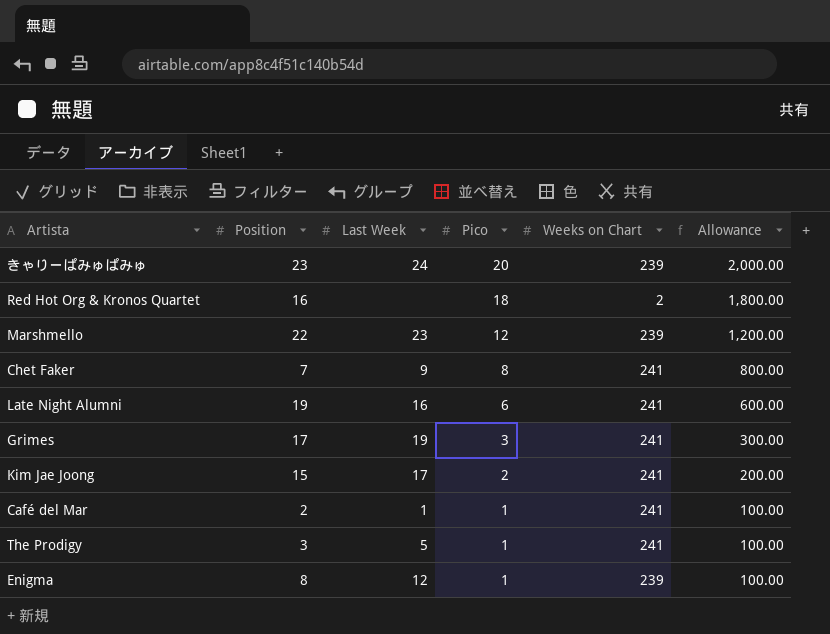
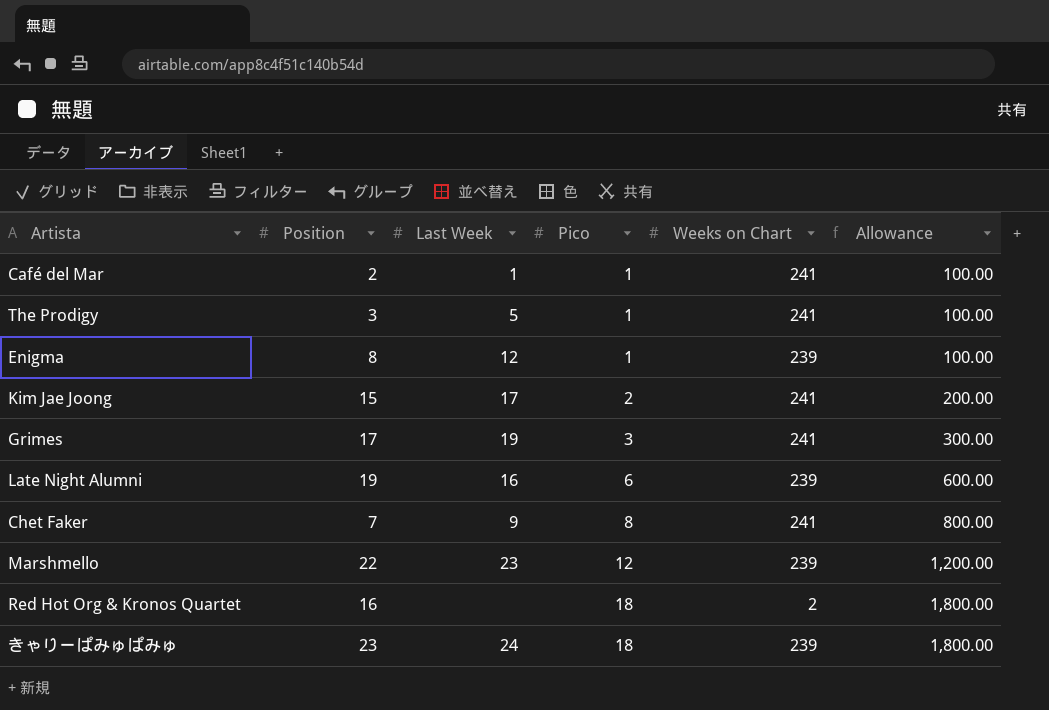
row order: Pico descending -> Pico ascending
Late Night Alumni | Weeks on Chart: 241 -> 239
きゃりーぱみゅぱみゅ | Pico: 20 -> 18
きゃりーぱみゅぱみゅ | Allowance: 2,000.00 -> 1,800.00

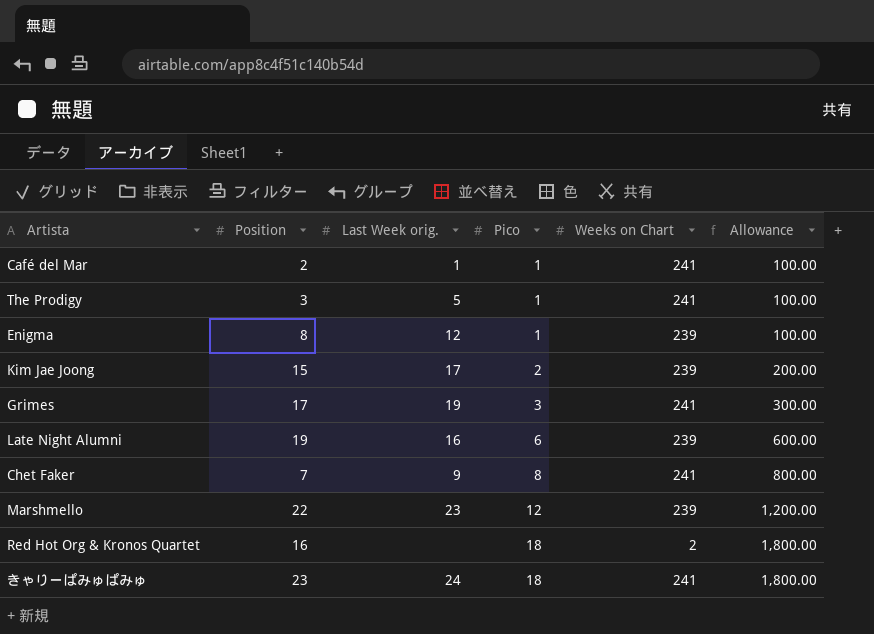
column name: Last Week -> Last Week orig.
Kim Jae Joong | Weeks on Chart: 241 -> 239
きゃりーぱみゅぱみゅ | Weeks on Chart: 239 -> 241

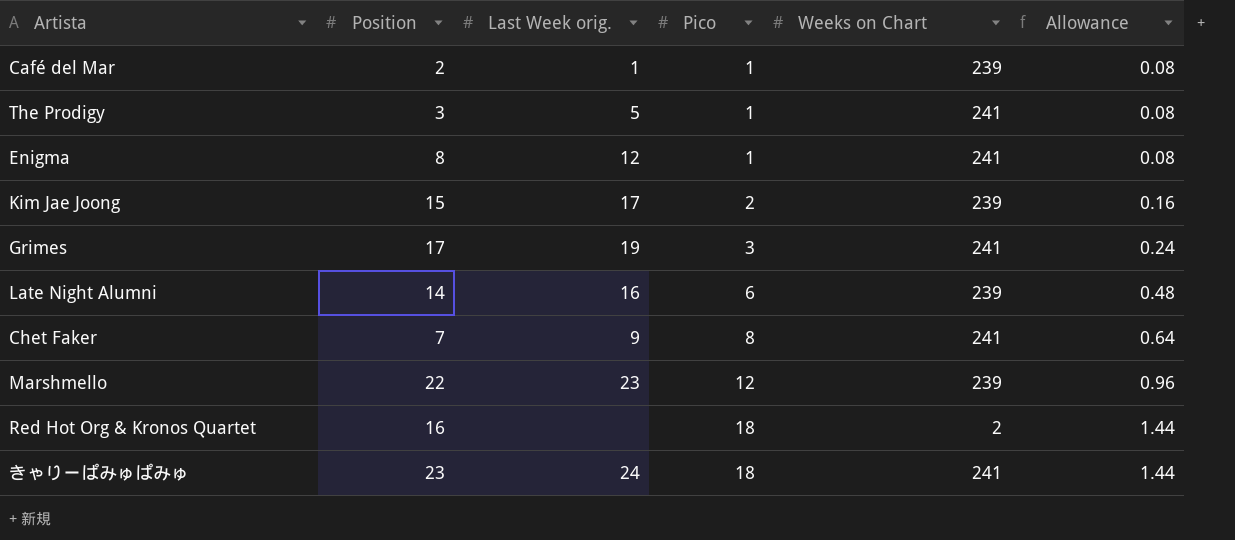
column Allowance | formula: [Pico] * 100 -> [Pico] * 0.08
Café del Mar | Weeks on Chart: 241 -> 239
Enigma | Weeks on Chart: 239 -> 241
Late Night Alumni | Position: 19 -> 14

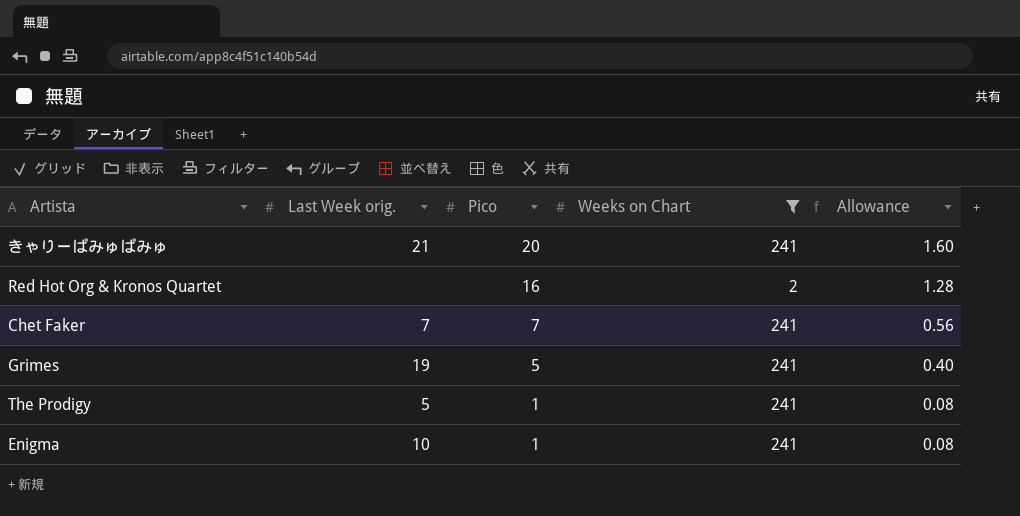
filter: none -> Weeks on Chart != 239
row order: Pico ascending -> Pico descending
column Position | position: 2 -> none
きゃりーぱみゅぱみゅ | Last Week orig.: 24 -> 21
きゃりーぱみゅぱみゅ | Pico: 18 -> 20
きゃりーぱみゅぱみゅ | Allowance: 1.44 -> 1.60
Red Hot Org & Kronos Quartet | Pico: 18 -> 16
Red Hot Org & Kronos Quartet | Allowance: 1.44 -> 1.28
Chet Faker | Last Week orig.: 9 -> 7
Chet Faker | Pico: 8 -> 7
Chet Faker | Allowance: 0.64 -> 0.56
Grimes | Pico: 3 -> 5
Grimes | Allowance: 0.24 -> 0.40
Enigma | Last Week orig.: 12 -> 10

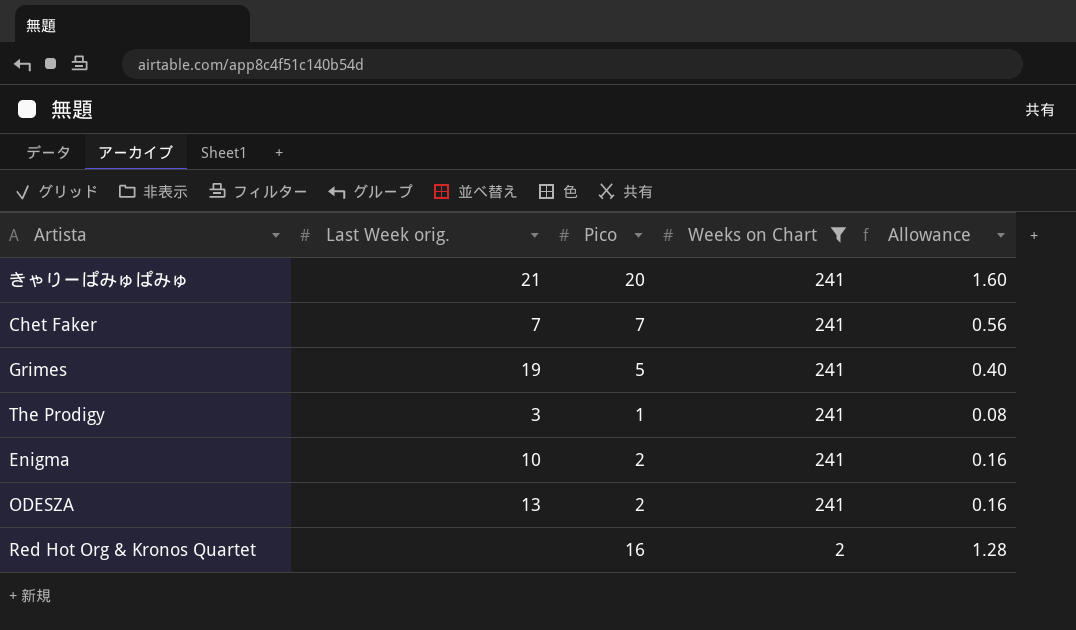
row order: Pico descending -> Weeks on Chart descending
The Prodigy | Last Week orig.: 5 -> 3
Enigma | Pico: 1 -> 2
Enigma | Allowance: 0.08 -> 0.16
row ODESZA: none -> 13 | 2 | 241 | 0.16

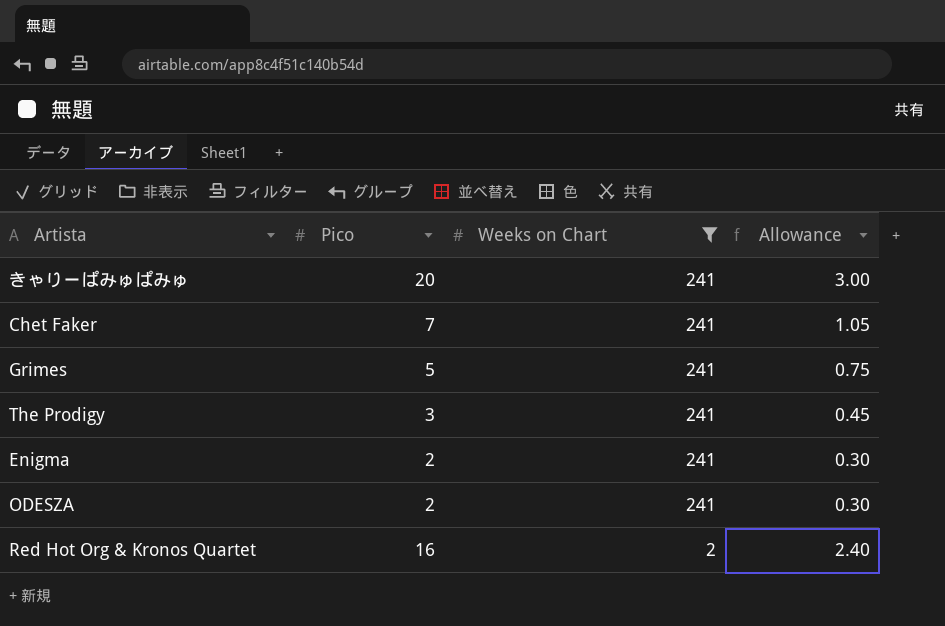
column Last Week orig. | position: 2 -> none
column Allowance | formula: [Pico] * 0.08 -> [Pico] * 0.15
The Prodigy | Pico: 1 -> 3

